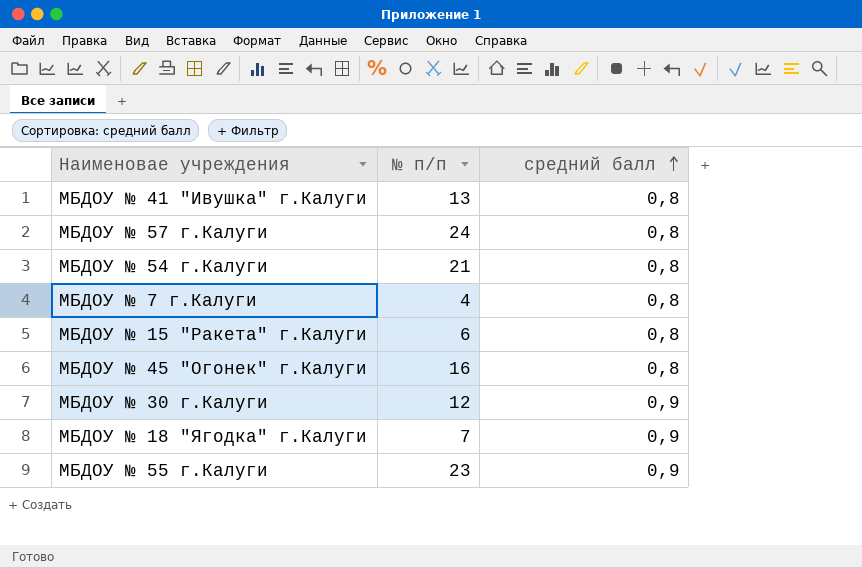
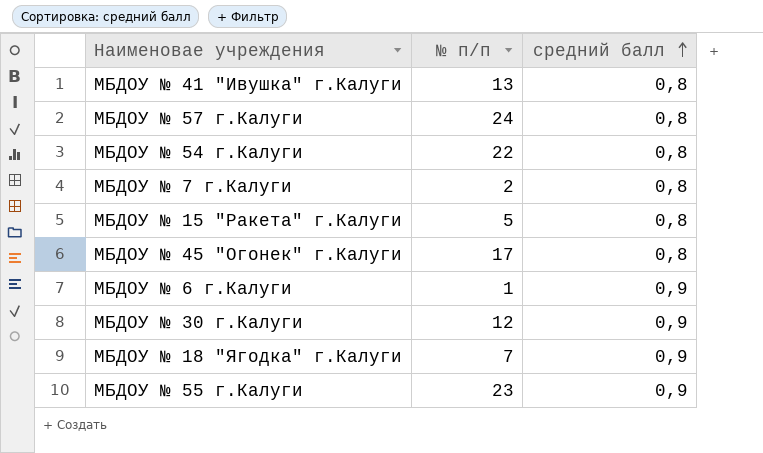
МБДОУ № 54 г.Калуги | № п/п: 21 -> 22
МБДОУ № 7 г.Калуги | № п/п: 4 -> 2
МБДОУ № 15 "Ракета" г.Калуги | № п/п: 6 -> 5
МБДОУ № 45 "Огонек" г.Калуги | № п/п: 16 -> 17
row МБДОУ № 6 г.Калуги: none -> 1 | 0,9

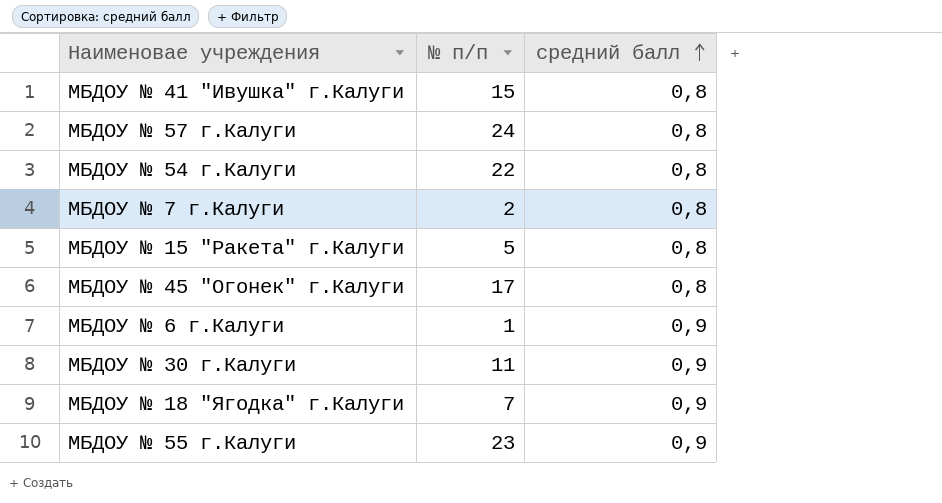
МБДОУ № 41 "Ивушка" г.Калуги | № п/п: 13 -> 15
МБДОУ № 30 г.Калуги | № п/п: 12 -> 11

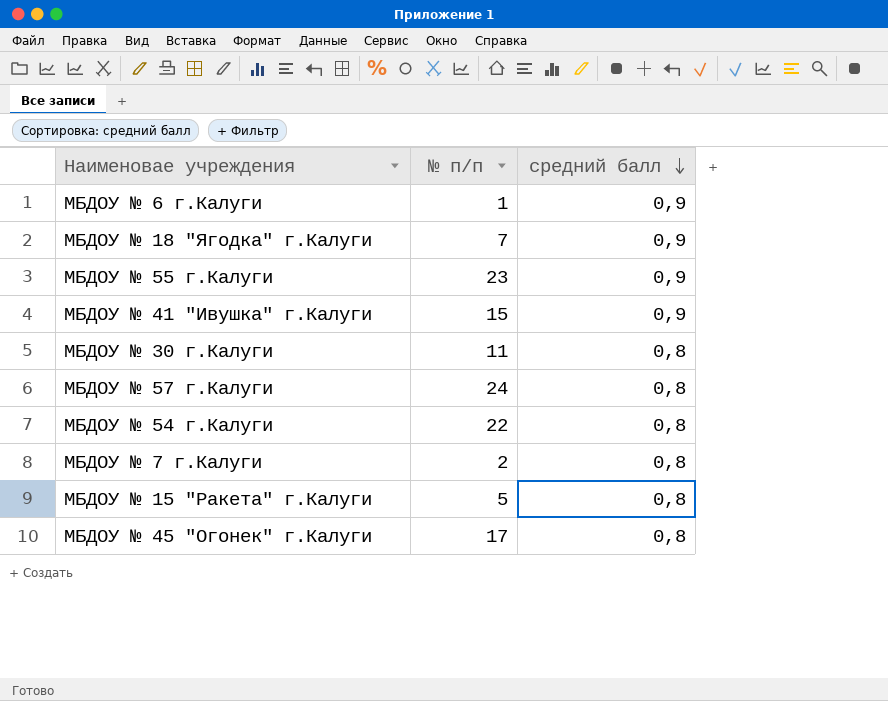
row order: средний балл ascending -> средний балл descending
МБДОУ № 41 "Ивушка" г.Калуги | средний балл: 0,8 -> 0,9
МБДОУ № 30 г.Калуги | средний балл: 0,9 -> 0,8

